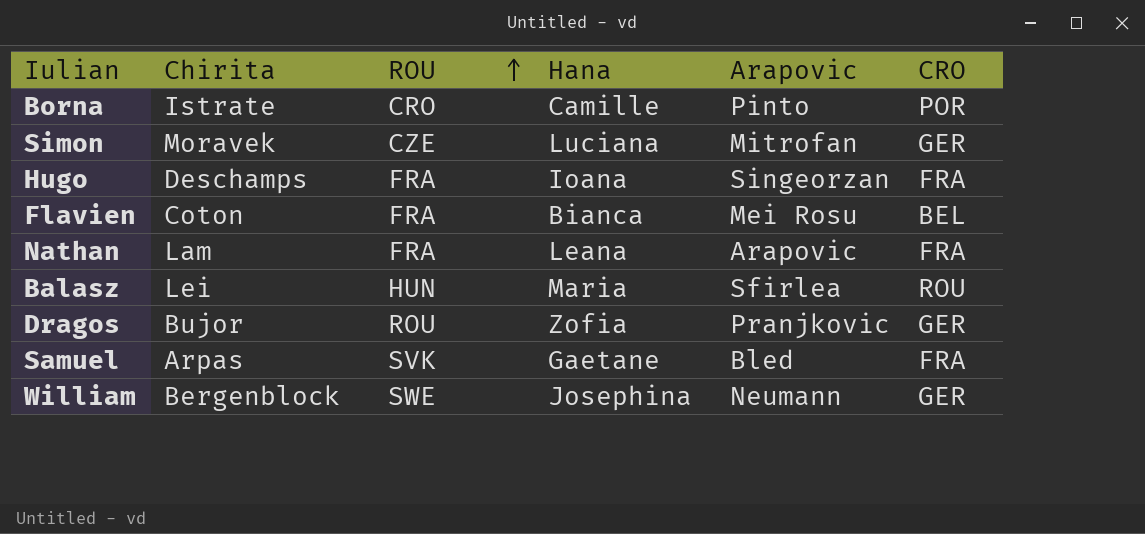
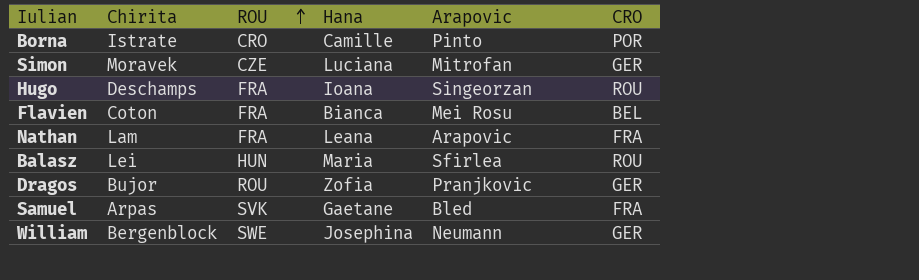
Hugo | CRO: FRA -> ROU

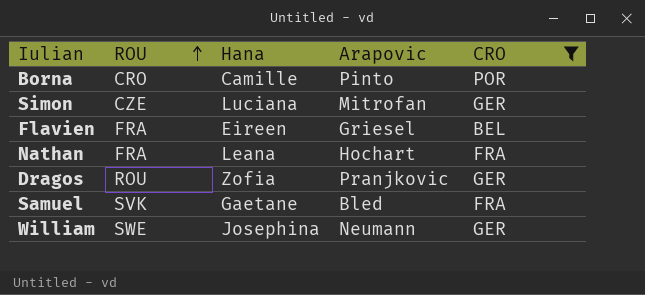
filter: none -> CRO != ROU
column Chirita | position: 2 -> none
Flavien | Hana: Bianca -> Eireen
Flavien | Arapovic: Mei Rosu -> Griesel
Nathan | Arapovic: Arapovic -> Hochart

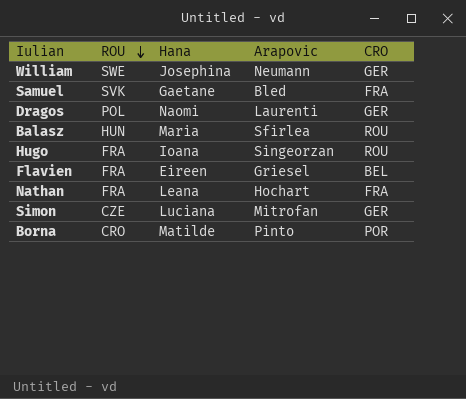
filter: CRO != ROU -> none
row order: ROU ascending -> ROU descending
Dragos | ROU: ROU -> POL
Dragos | Hana: Zofia -> Naomi
Dragos | Arapovic: Pranjkovic -> Laurenti
Borna | Hana: Camille -> Matilde

